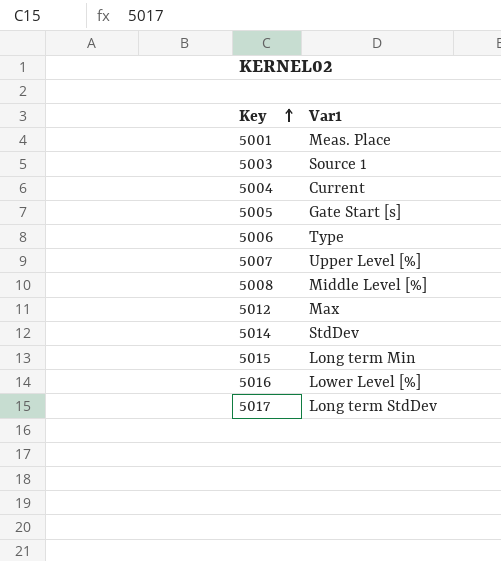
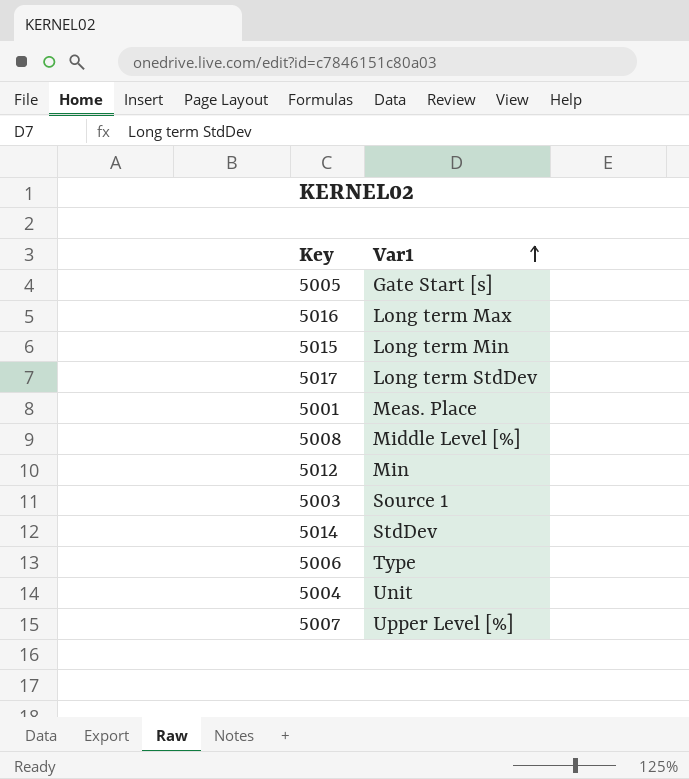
row order: Key ascending -> Var1 ascending
5016 | Var1: Lower Level [%] -> Long term Max
5012 | Var1: Max -> Min
5004 | Var1: Current -> Unit

